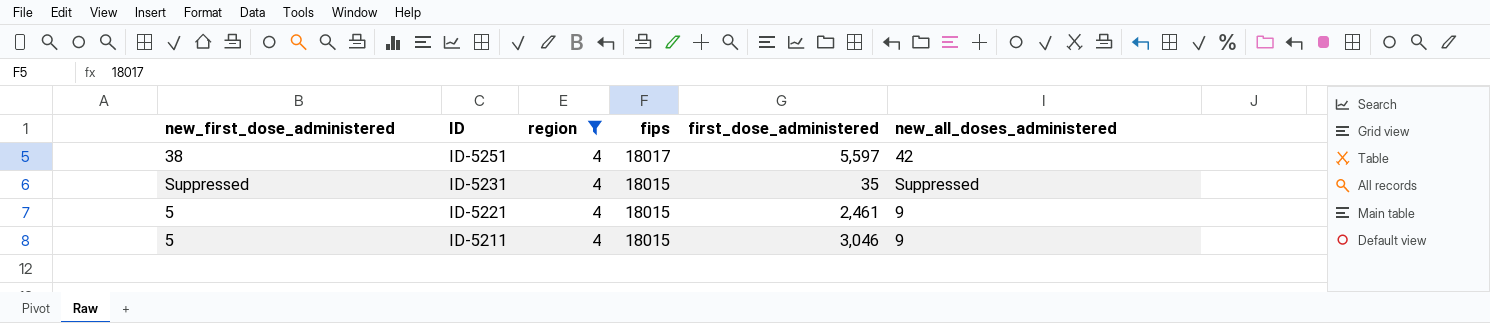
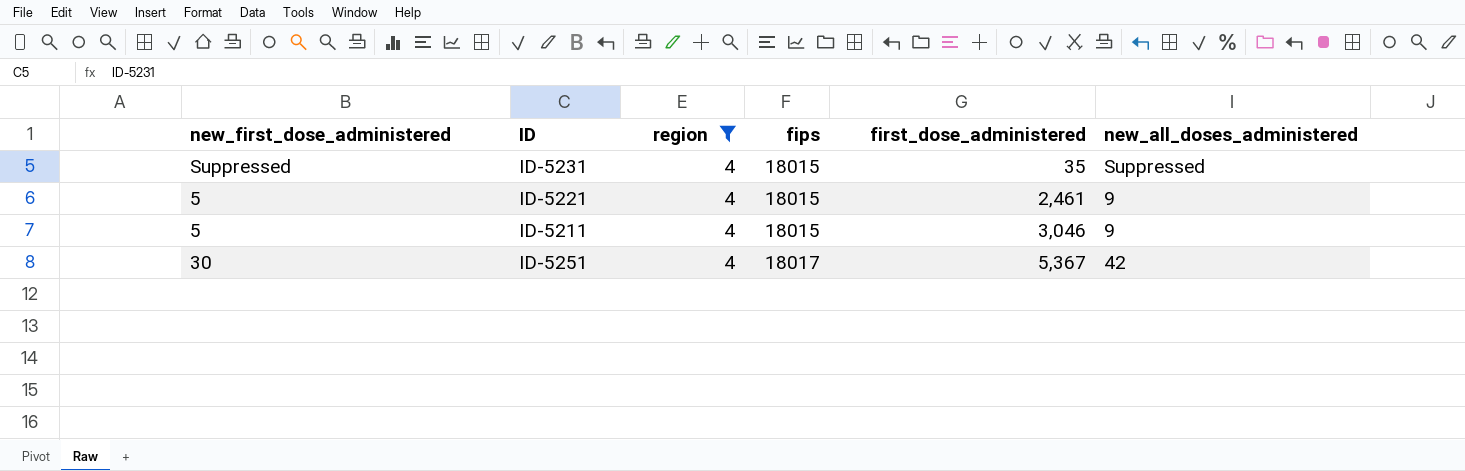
row order: ID descending -> fips ascending
ID-5251 | new_first_dose_administered: 38 -> 30
ID-5251 | first_dose_administered: 5,597 -> 5,367

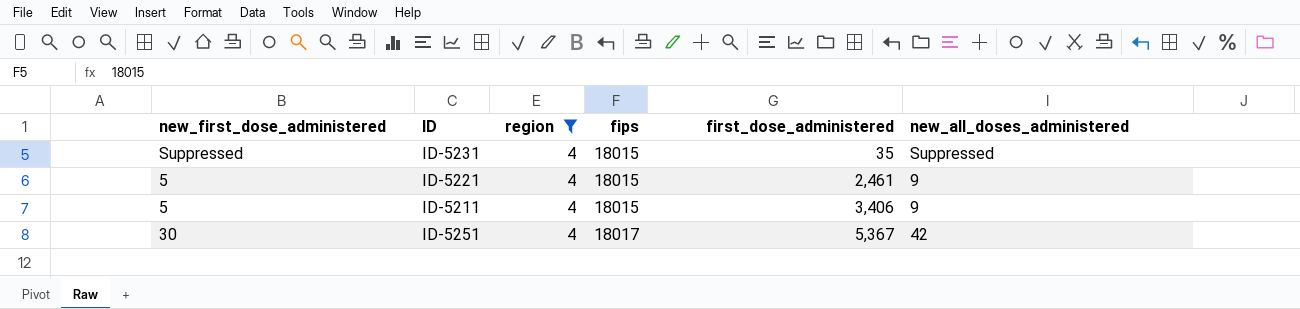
ID-5211 | first_dose_administered: 3,046 -> 3,406

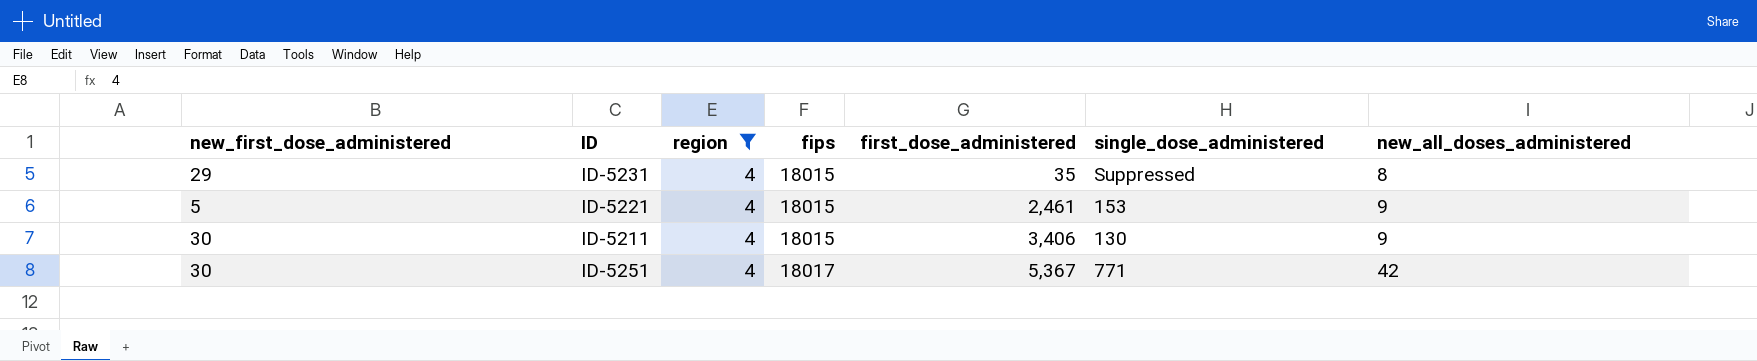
column single_dose_administered | position: none -> 6
ID-5231 | new_first_dose_administered: Suppressed -> 29
ID-5231 | new_all_doses_administered: Suppressed -> 8
ID-5211 | new_first_dose_administered: 5 -> 30

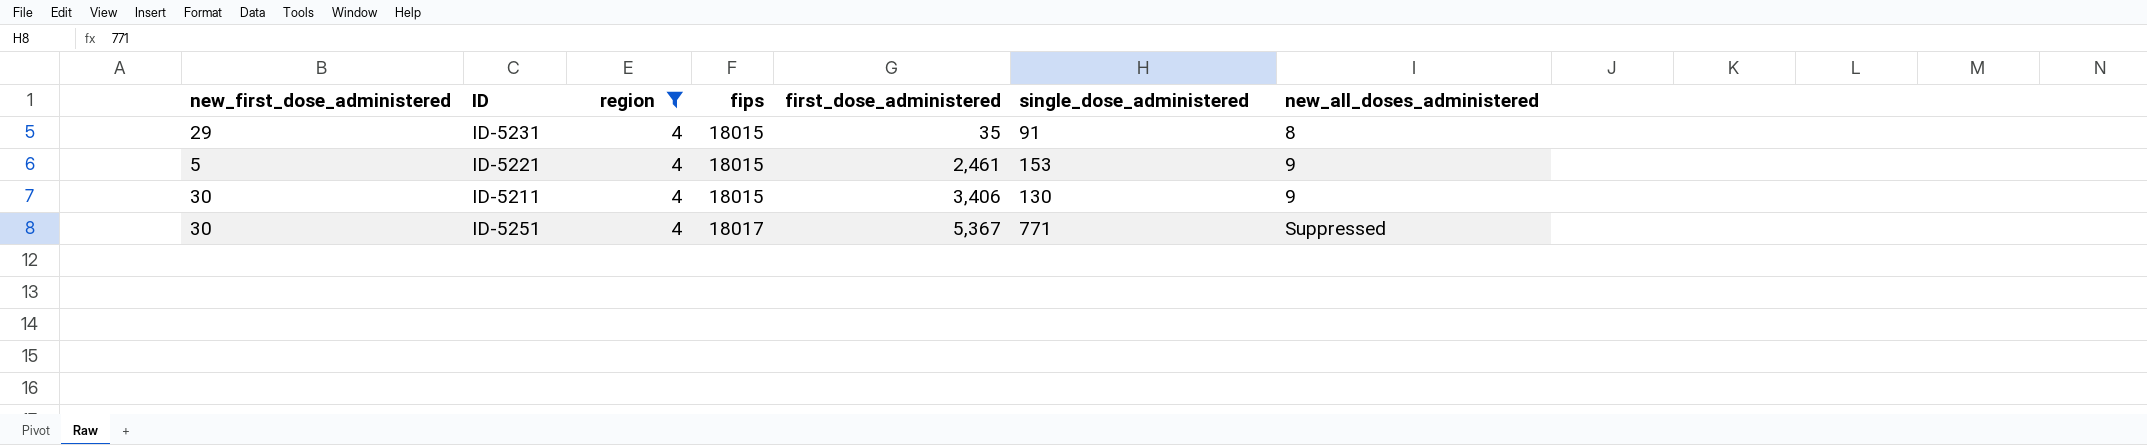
ID-5231 | single_dose_administered: Suppressed -> 91
ID-5251 | new_all_doses_administered: 42 -> Suppressed

